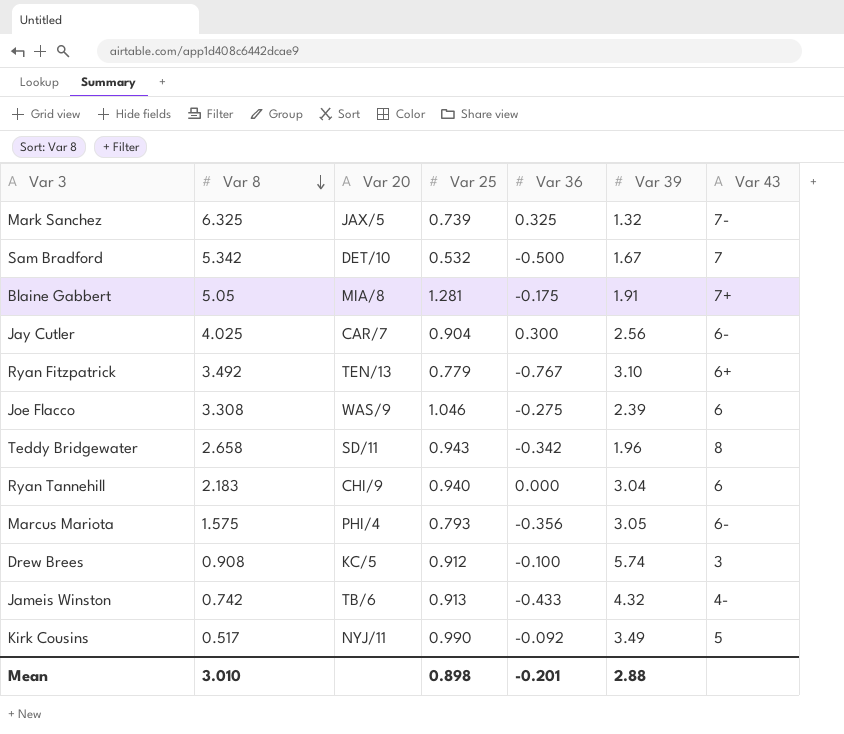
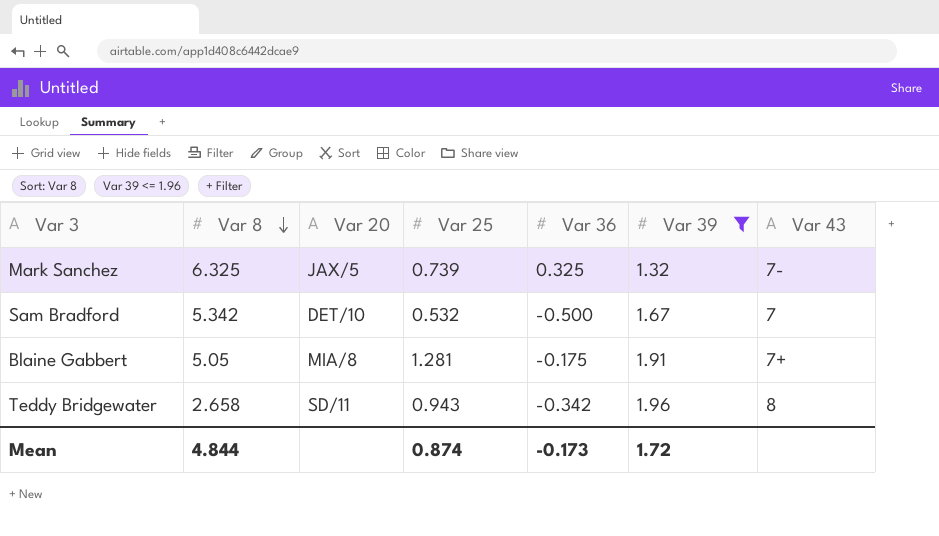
filter: none -> Var 39 <= 1.96
Mean | Var 8: 3.010 -> 4.844
Mean | Var 25: 0.898 -> 0.874
Mean | Var 36: -0.201 -> -0.173
Mean | Var 39: 2.88 -> 1.72

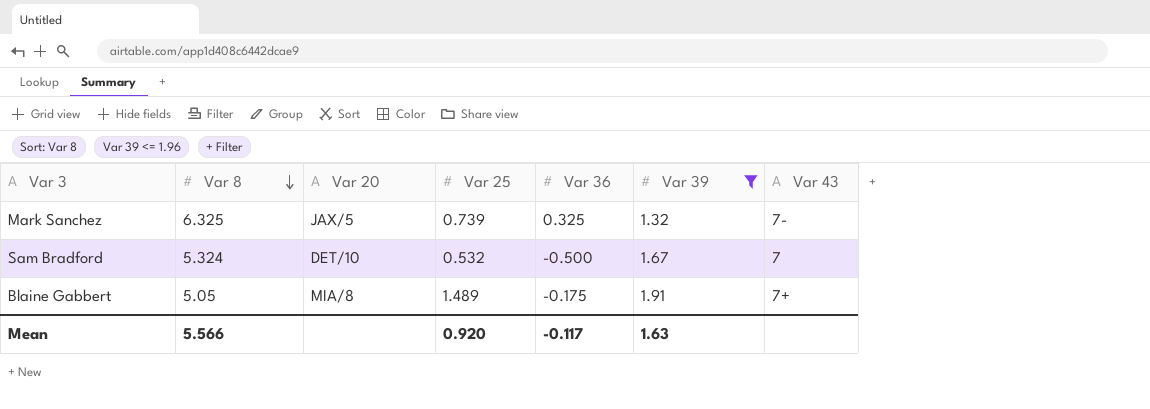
row Teddy Bridgewater: 2.658 | SD/11 | 0.943 | -0.342 | 1.96 | 8 -> none
Sam Bradford | Var 8: 5.342 -> 5.324
Blaine Gabbert | Var 25: 1.281 -> 1.489
Mean | Var 8: 4.844 -> 5.566
Mean | Var 25: 0.874 -> 0.920
Mean | Var 36: -0.173 -> -0.117
Mean | Var 39: 1.72 -> 1.63

